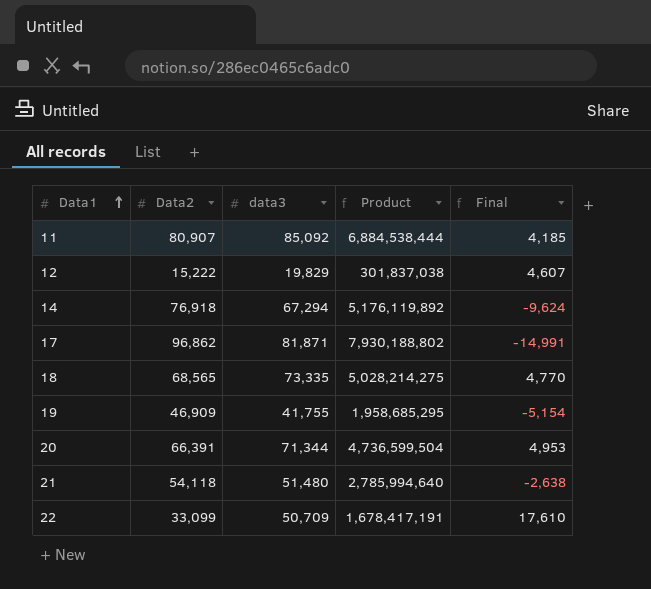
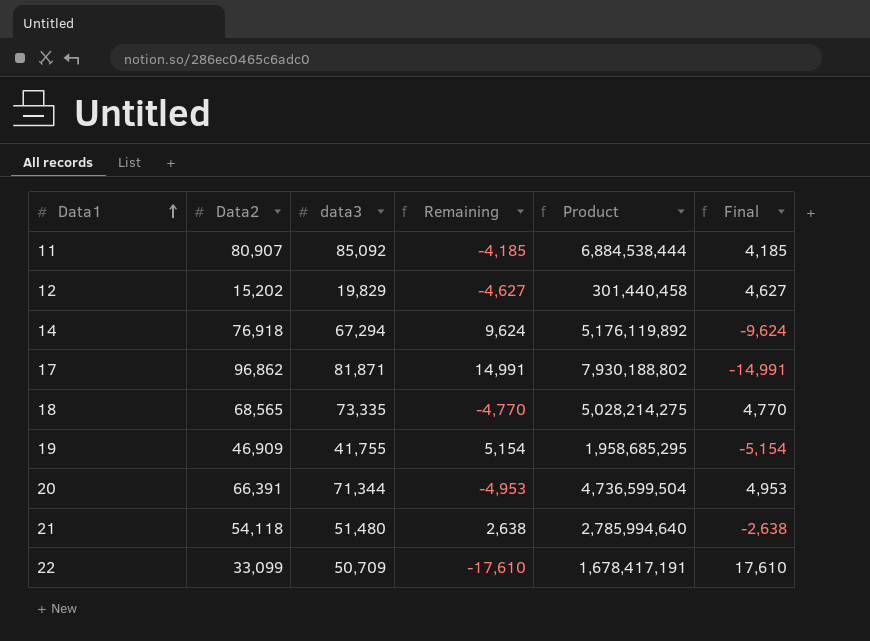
column Remaining | formula: none -> [Data2] - [data3]
12 | Data2: 15,222 -> 15,202
12 | Product: 301,837,038 -> 301,440,458
12 | Final: 4,607 -> 4,627

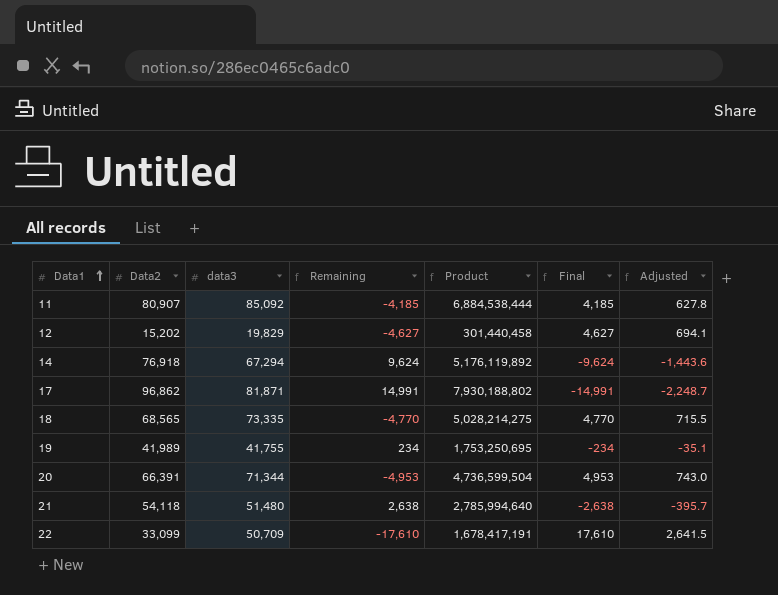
column Adjusted | formula: none -> [Final] * 0.15
19 | Data2: 46,909 -> 41,989
19 | Remaining: 5,154 -> 234
19 | Product: 1,958,685,295 -> 1,753,250,695
19 | Final: -5,154 -> -234

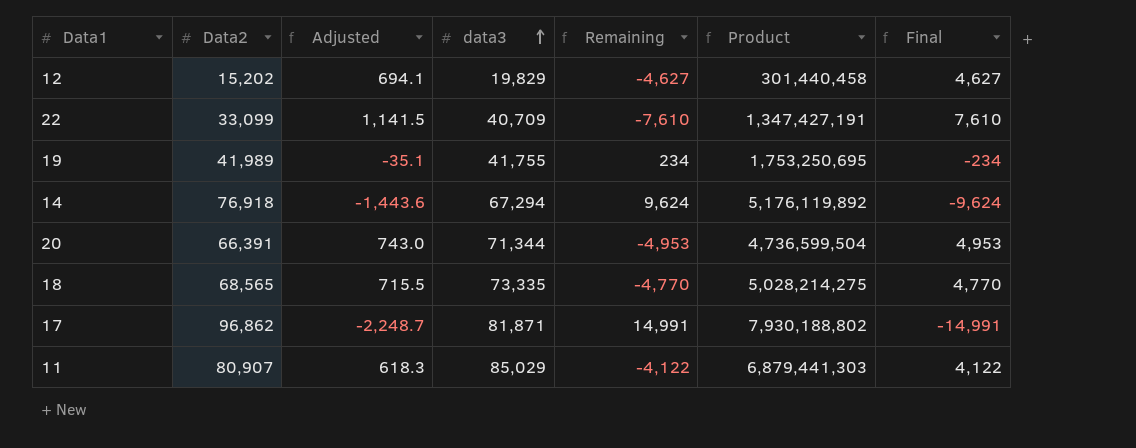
row order: Data1 ascending -> data3 ascending
column Adjusted | position: 7 -> 3
row 21: 54,118 | 51,480 | 2,638 | 2,785,994,640 | -2,638 | -395.7 -> none
22 | Adjusted: 2,641.5 -> 1,141.5
22 | data3: 50,709 -> 40,709
22 | Remaining: -17,610 -> -7,610
22 | Product: 1,678,417,191 -> 1,347,427,191
22 | Final: 17,610 -> 7,610
11 | Adjusted: 627.8 -> 618.3
11 | data3: 85,092 -> 85,029
11 | Remaining: -4,185 -> -4,122
11 | Product: 6,884,538,444 -> 6,879,441,303
11 | Final: 4,185 -> 4,122

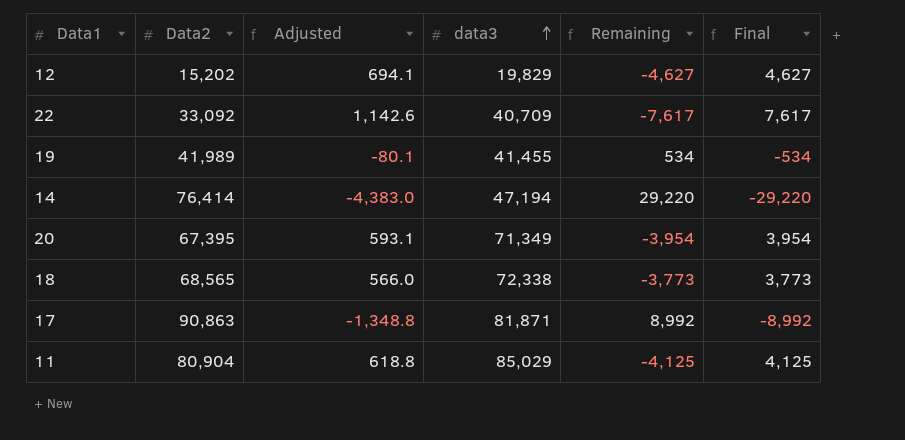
column Product | formula: [Data2] * [data3] -> none
22 | Data2: 33,099 -> 33,092
22 | Adjusted: 1,141.5 -> 1,142.6
22 | Remaining: -7,610 -> -7,617
22 | Final: 7,610 -> 7,617
19 | Adjusted: -35.1 -> -80.1
19 | data3: 41,755 -> 41,455
19 | Remaining: 234 -> 534
19 | Final: -234 -> -534
14 | Data2: 76,918 -> 76,414
14 | Adjusted: -1,443.6 -> -4,383.0
14 | data3: 67,294 -> 47,194
14 | Remaining: 9,624 -> 29,220
14 | Final: -9,624 -> -29,220
20 | Data2: 66,391 -> 67,395
20 | Adjusted: 743.0 -> 593.1
20 | data3: 71,344 -> 71,349
20 | Remaining: -4,953 -> -3,954
20 | Final: 4,953 -> 3,954
18 | Adjusted: 715.5 -> 566.0
18 | data3: 73,335 -> 72,338
18 | Remaining: -4,770 -> -3,773
18 | Final: 4,770 -> 3,773
17 | Data2: 96,862 -> 90,863
17 | Adjusted: -2,248.7 -> -1,348.8
17 | Remaining: 14,991 -> 8,992
17 | Final: -14,991 -> -8,992
11 | Data2: 80,907 -> 80,904
11 | Adjusted: 618.3 -> 618.8
11 | Remaining: -4,122 -> -4,125
11 | Final: 4,122 -> 4,125

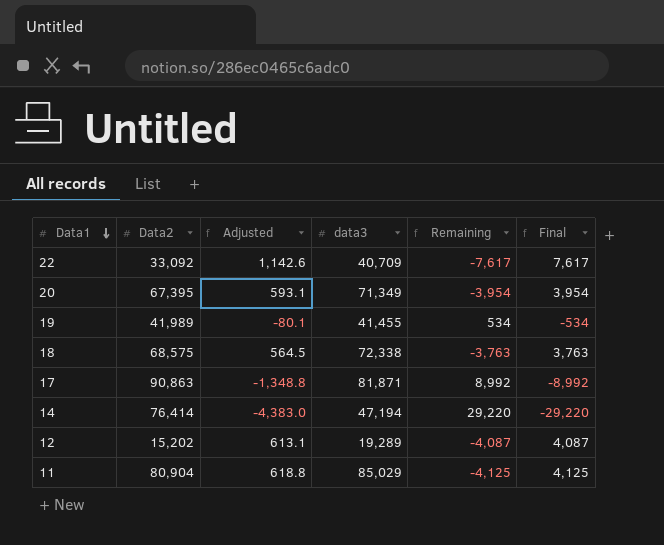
row order: data3 ascending -> Data1 descending
18 | Data2: 68,565 -> 68,575
18 | Adjusted: 566.0 -> 564.5
18 | Remaining: -3,773 -> -3,763
18 | Final: 3,773 -> 3,763
12 | Adjusted: 694.1 -> 613.1
12 | data3: 19,829 -> 19,289
12 | Remaining: -4,627 -> -4,087
12 | Final: 4,627 -> 4,087

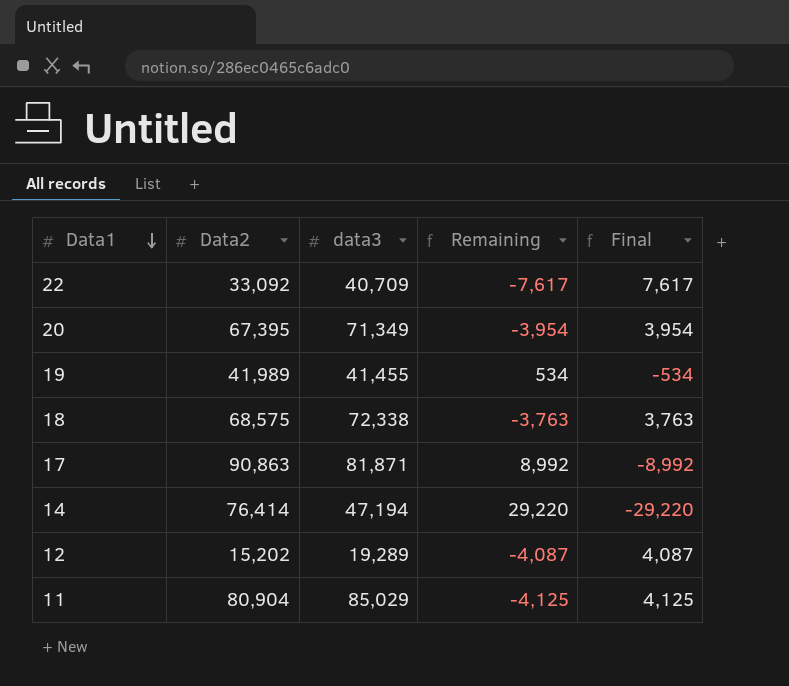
column Adjusted | formula: [Final] * 0.15 -> none

